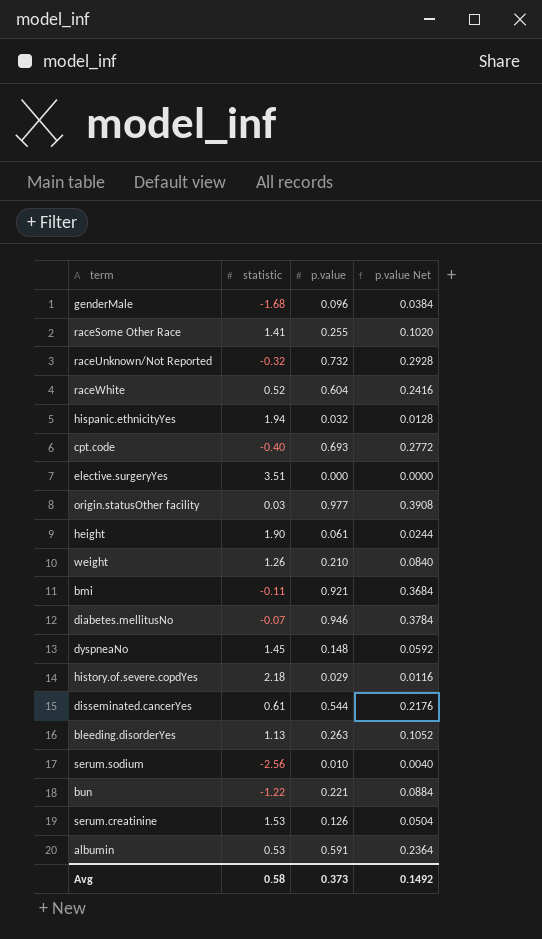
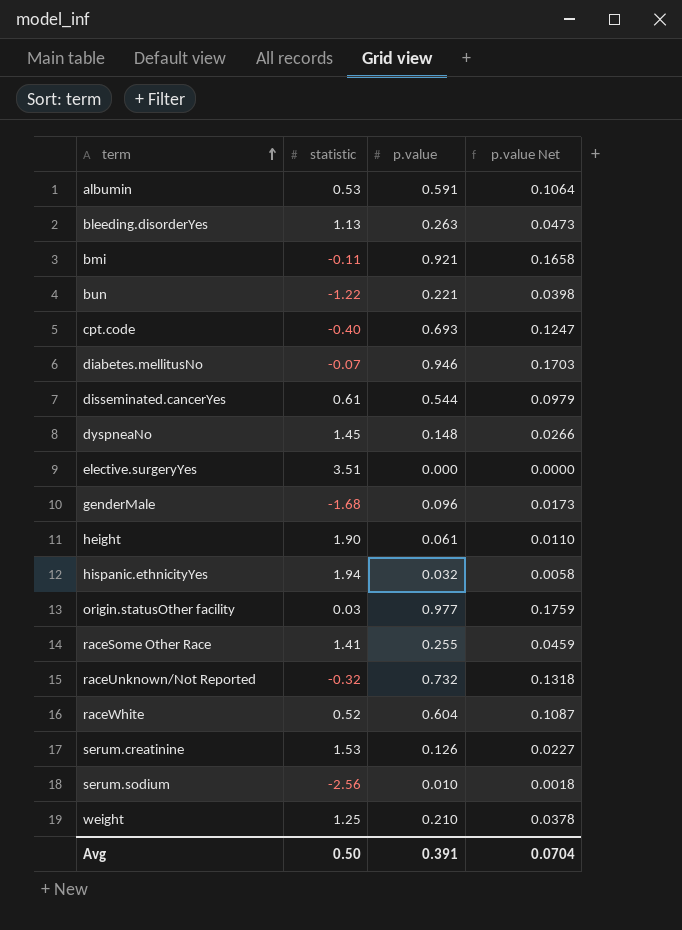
row order: none -> term ascending
column p.value Net | formula: [p.value] * 0.4 -> [p.value] * 0.18
row history.of.severe.copdYes: 2.18 | 0.029 | 0.0116 -> none
weight | statistic: 1.26 -> 1.25
Avg | statistic: 0.58 -> 0.50
Avg | p.value: 0.373 -> 0.391
Avg | p.value Net: 0.1492 -> 0.0704

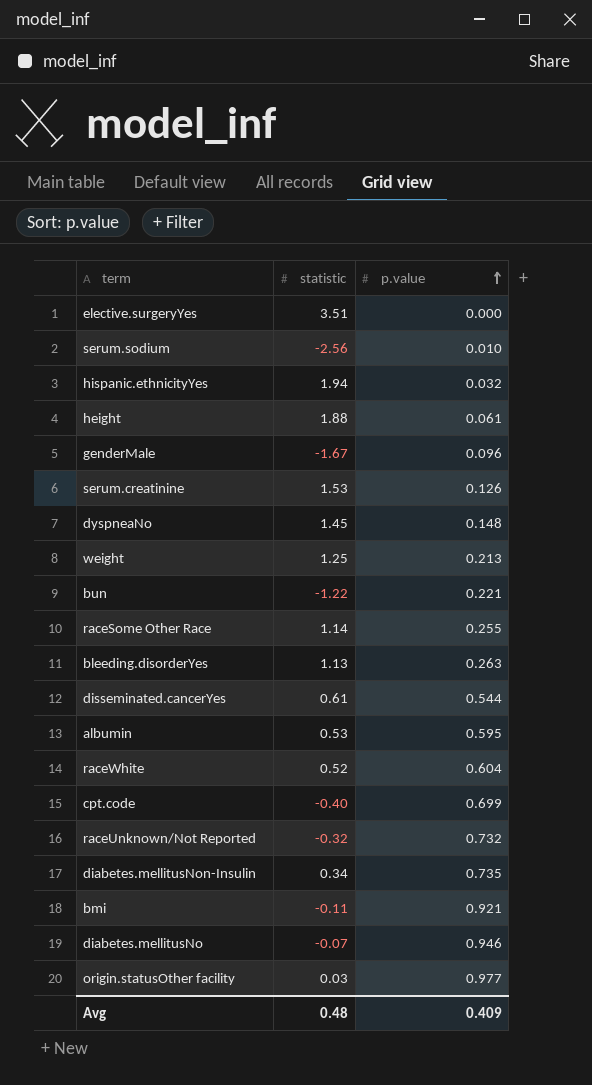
row order: term ascending -> p.value ascending
column p.value Net | formula: [p.value] * 0.18 -> none
height | statistic: 1.90 -> 1.88
genderMale | statistic: -1.68 -> -1.67
weight | p.value: 0.210 -> 0.213
raceSome Other Race | statistic: 1.41 -> 1.14
albumin | p.value: 0.591 -> 0.595
cpt.code | p.value: 0.693 -> 0.699
row diabetes.mellitusNon-Insulin: none -> 0.34 | 0.735
Avg | statistic: 0.50 -> 0.48
Avg | p.value: 0.391 -> 0.409

